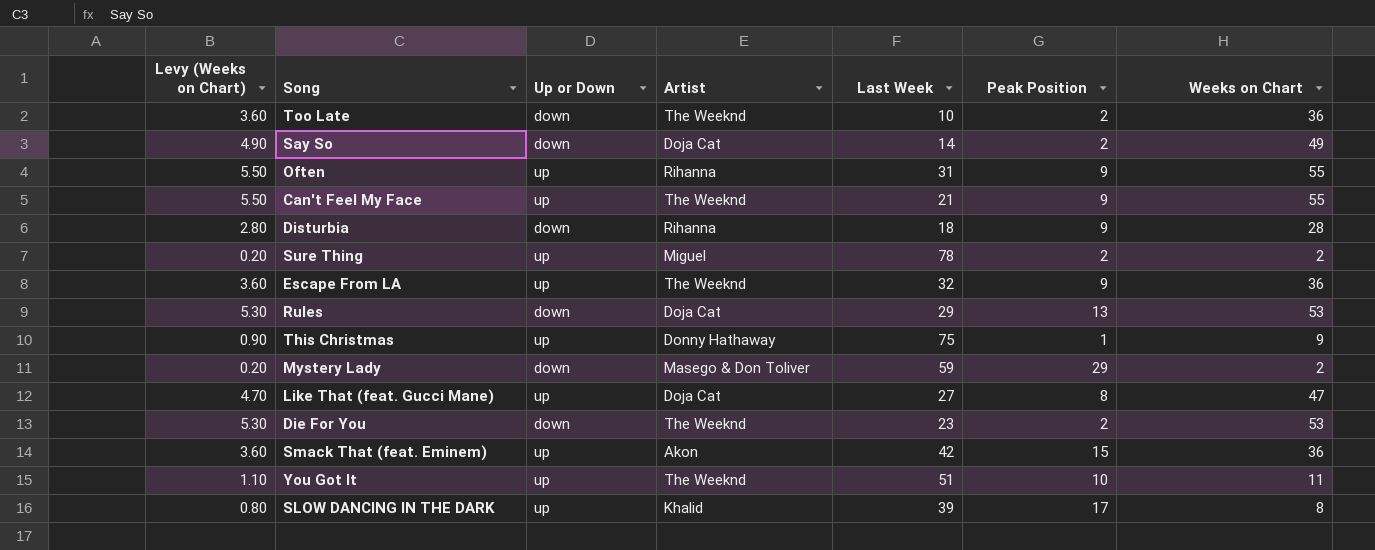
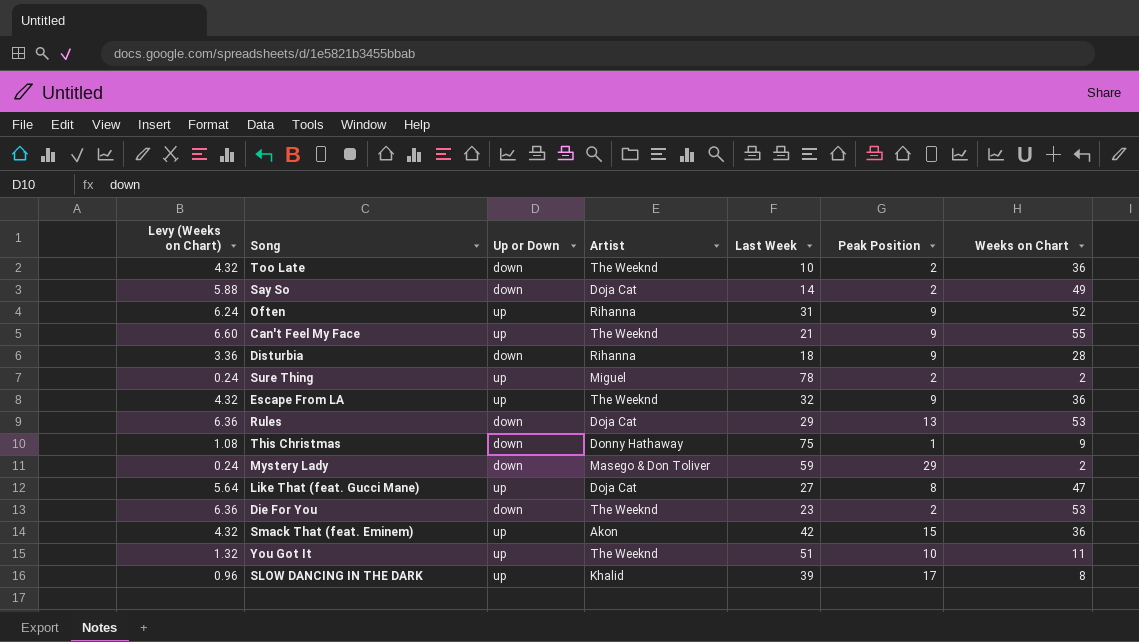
column Levy (Weeks on Chart) | formula: [Weeks on Chart] * 0.1 -> [Weeks on Chart] * 0.12
Often | Weeks on Chart: 55 -> 52
This Christmas | Up or Down: up -> down

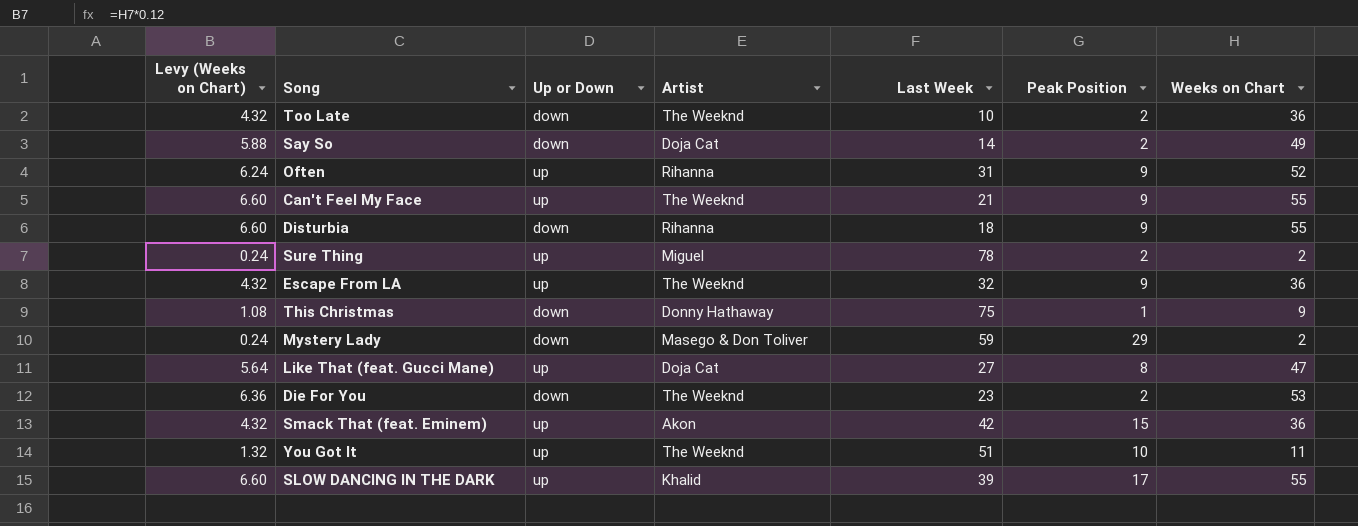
row Rules: 6.36 | down | Doja Cat | 29 | 13 | 53 -> none
Disturbia | Levy (Weeks on Chart): 3.36 -> 6.60
Disturbia | Weeks on Chart: 28 -> 55
SLOW DANCING IN THE DARK | Levy (Weeks on Chart): 0.96 -> 6.60
SLOW DANCING IN THE DARK | Weeks on Chart: 8 -> 55

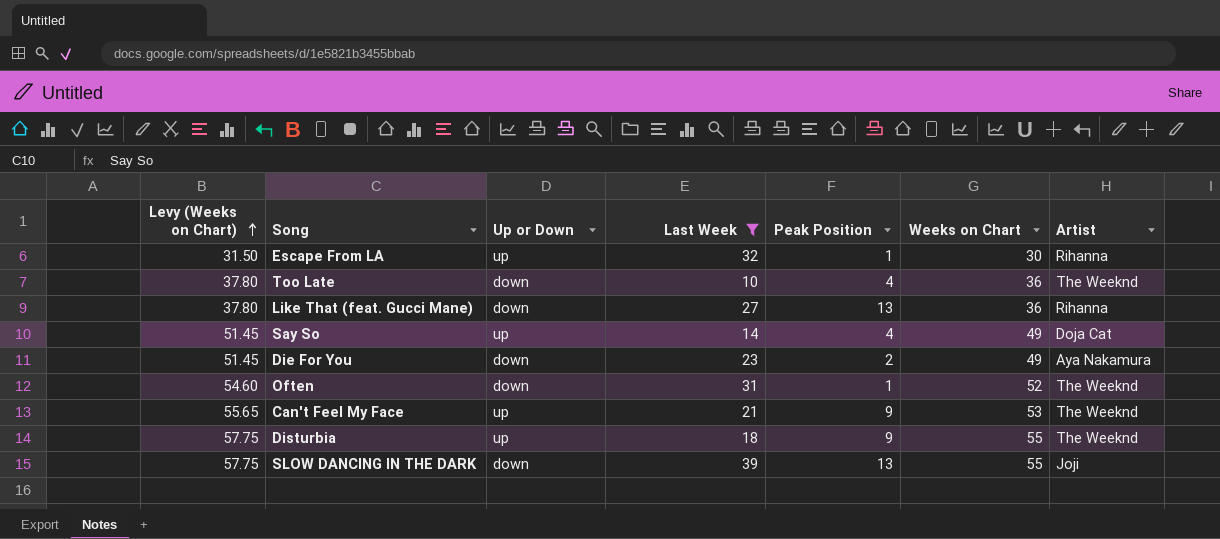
filter: none -> Last Week <= 39
row order: none -> Levy (Weeks on Chart) ascending
column Levy (Weeks on Chart) | formula: [Weeks on Chart] * 0.12 -> [Weeks on Chart] * 1.05
column Artist | position: 4 -> 7
Escape From LA | Peak Position: 9 -> 1
Escape From LA | Weeks on Chart: 36 -> 30
Escape From LA | Artist: The Weeknd -> Rihanna
Too Late | Peak Position: 2 -> 4
Like That (feat. Gucci Mane) | Up or Down: up -> down
Like That (feat. Gucci Mane) | Peak Position: 8 -> 13
Like That (feat. Gucci Mane) | Weeks on Chart: 47 -> 36
Like That (feat. Gucci Mane) | Artist: Doja Cat -> Rihanna
Say So | Up or Down: down -> up
Say So | Peak Position: 2 -> 4
Die For You | Weeks on Chart: 53 -> 49
Die For You | Artist: The Weeknd -> Aya Nakamura
Often | Up or Down: up -> down
Often | Peak Position: 9 -> 1
Often | Artist: Rihanna -> The Weeknd
Can't Feel My Face | Weeks on Chart: 55 -> 53
Disturbia | Up or Down: down -> up
Disturbia | Artist: Rihanna -> The Weeknd
SLOW DANCING IN THE DARK | Up or Down: up -> down
SLOW DANCING IN THE DARK | Peak Position: 17 -> 13
SLOW DANCING IN THE DARK | Artist: Khalid -> Joji

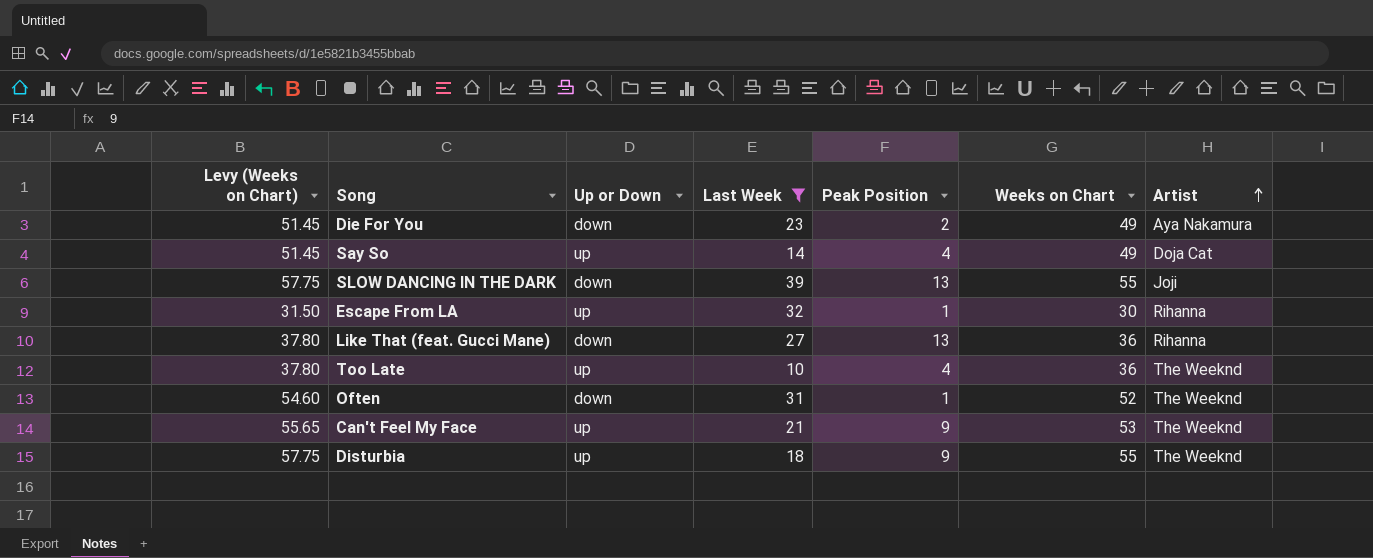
row order: Levy (Weeks on Chart) ascending -> Artist ascending
Too Late | Up or Down: down -> up

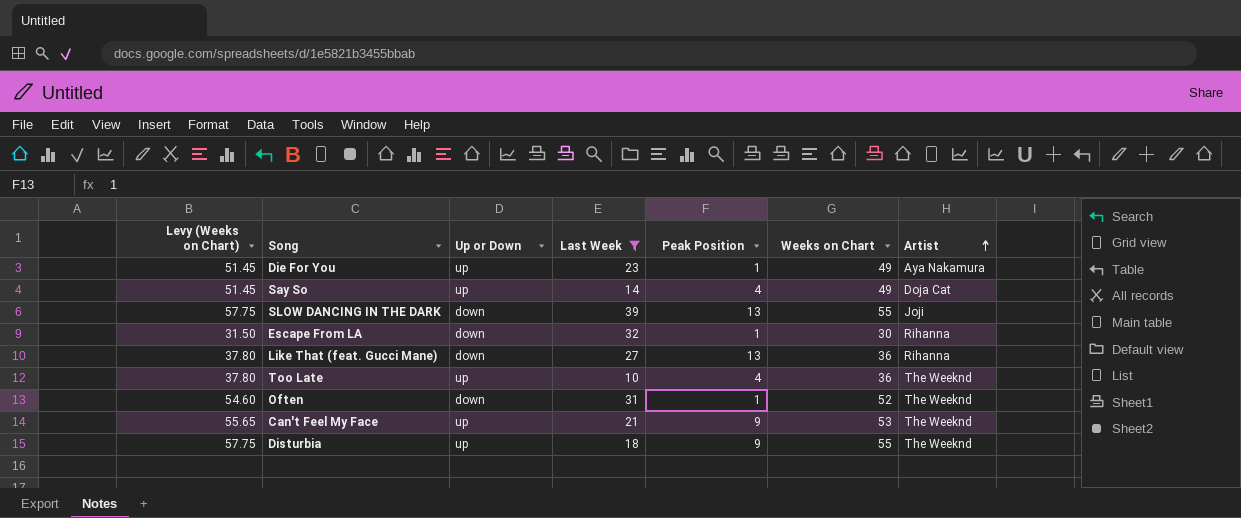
Die For You | Up or Down: down -> up
Die For You | Peak Position: 2 -> 1
Escape From LA | Up or Down: up -> down

